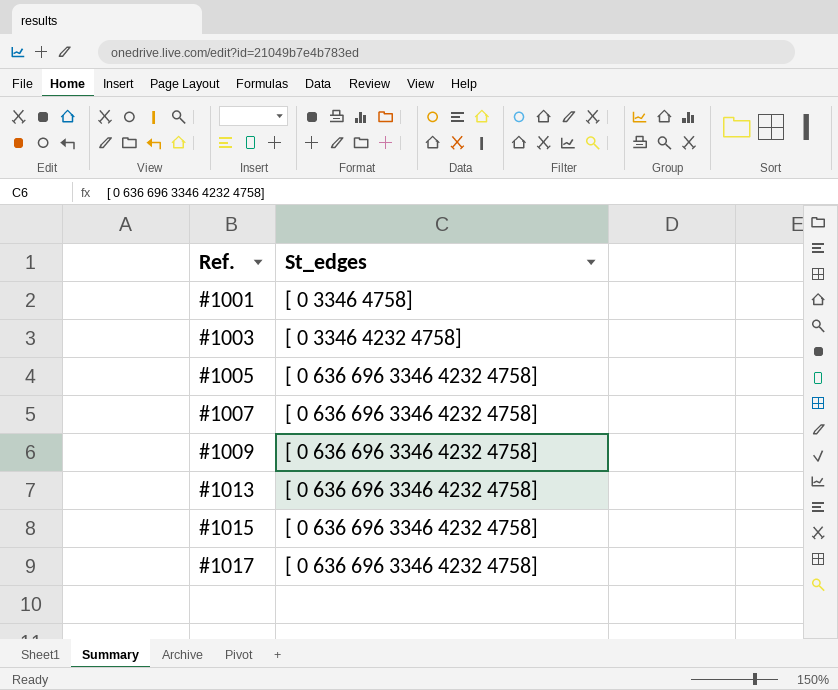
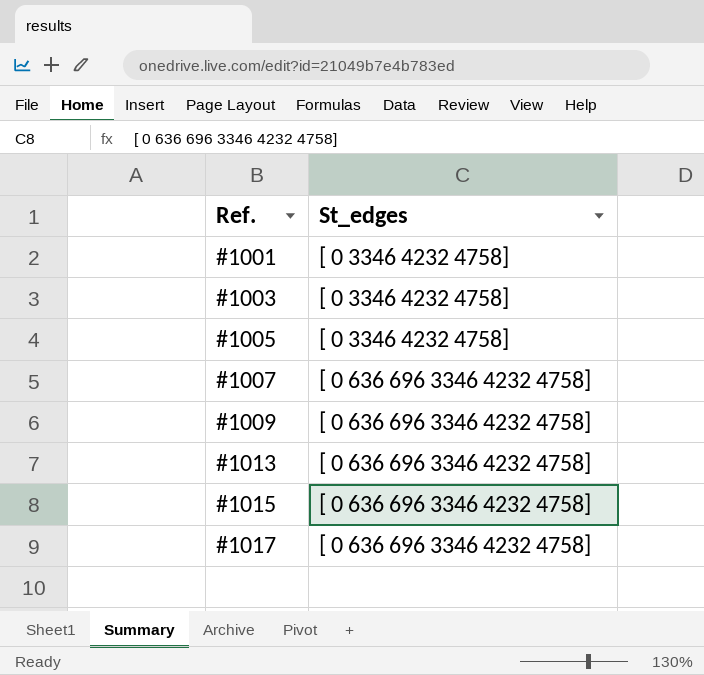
#1001 | St_edges: [ 0 3346 4758] -> [ 0 3346 4232 4758]
#1005 | St_edges: [ 0 636 696 3346 4232 4758] -> [ 0 3346 4232 4758]

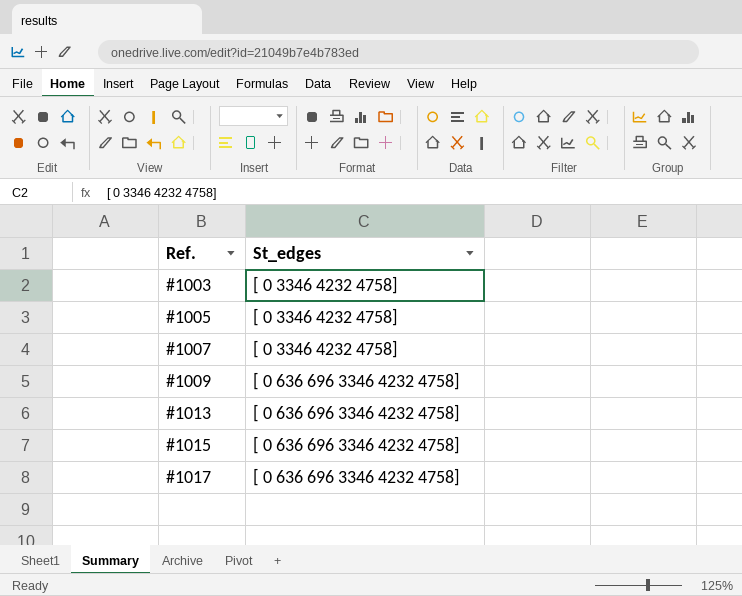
row #1001: [ 0 3346 4232 4758] -> none
#1007 | St_edges: [ 0 636 696 3346 4232 4758] -> [ 0 3346 4232 4758]

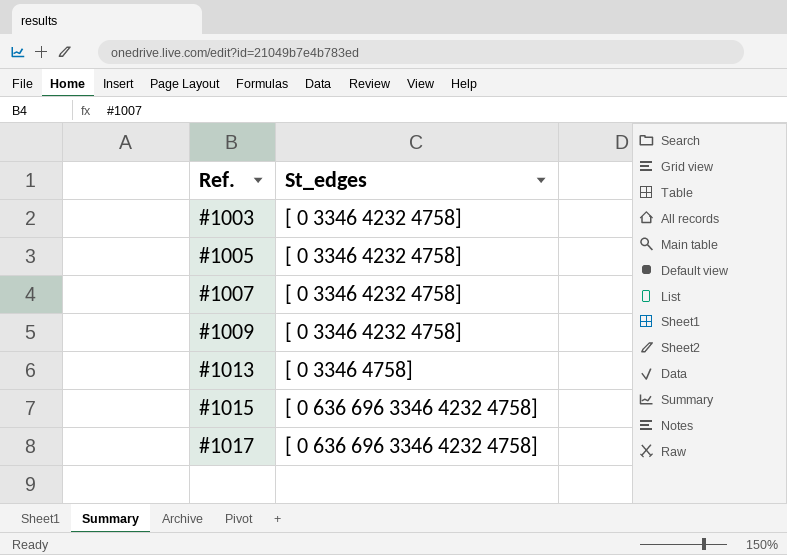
#1009 | St_edges: [ 0 636 696 3346 4232 4758] -> [ 0 3346 4232 4758]
#1013 | St_edges: [ 0 636 696 3346 4232 4758] -> [ 0 3346 4758]

